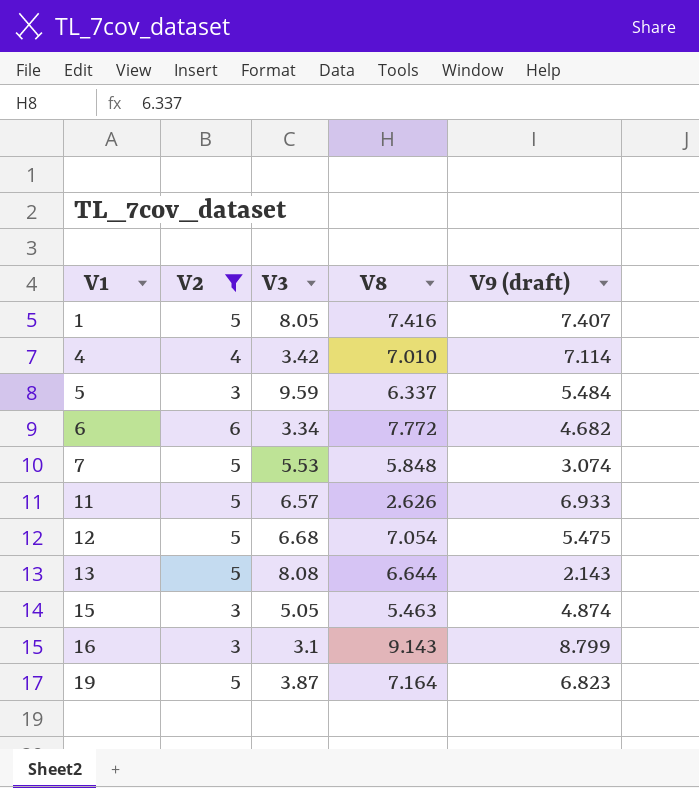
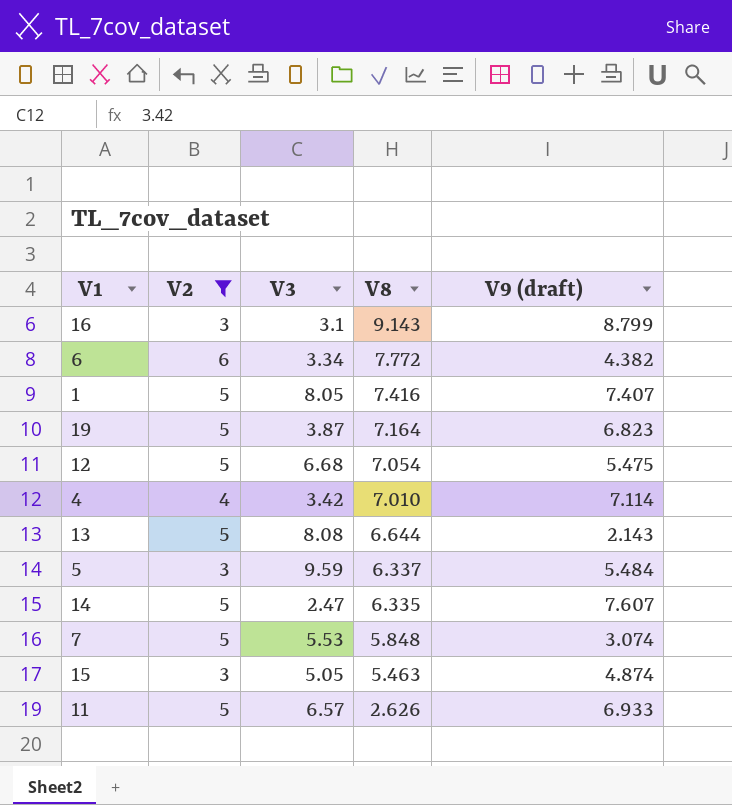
row order: V1 ascending -> V8 descending
6 | V9 (draft): 4.682 -> 4.382
row 14: none -> 5 | 2.47 | 6.335 | 7.607

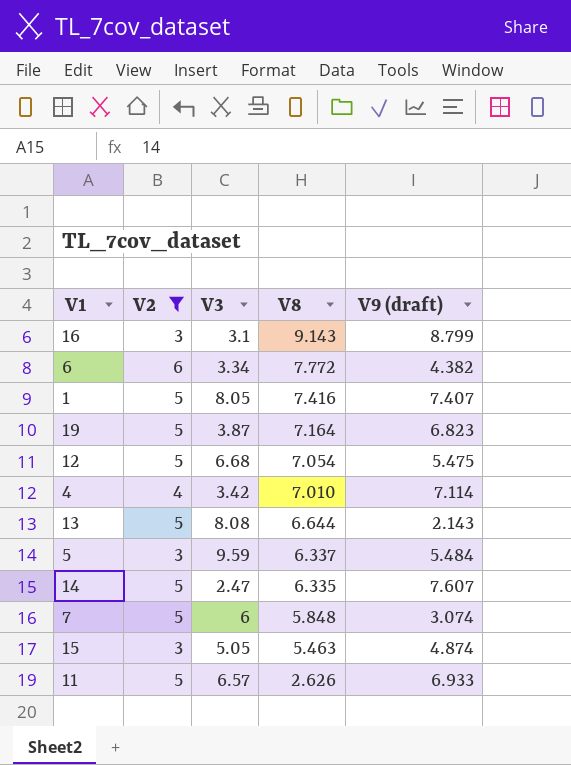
7 | V3: 5.53 -> 6

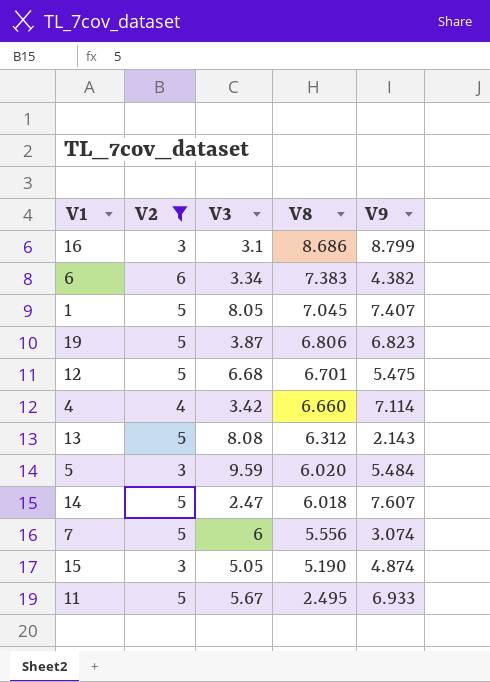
column name: V9 (draft) -> V9
16 | V8: 9.143 -> 8.686
6 | V8: 7.772 -> 7.383
1 | V8: 7.416 -> 7.045
19 | V8: 7.164 -> 6.806
12 | V8: 7.054 -> 6.701
4 | V8: 7.010 -> 6.660
13 | V8: 6.644 -> 6.312
5 | V8: 6.337 -> 6.020
14 | V8: 6.335 -> 6.018
7 | V8: 5.848 -> 5.556
15 | V8: 5.463 -> 5.190
11 | V3: 6.57 -> 5.67
11 | V8: 2.626 -> 2.495

